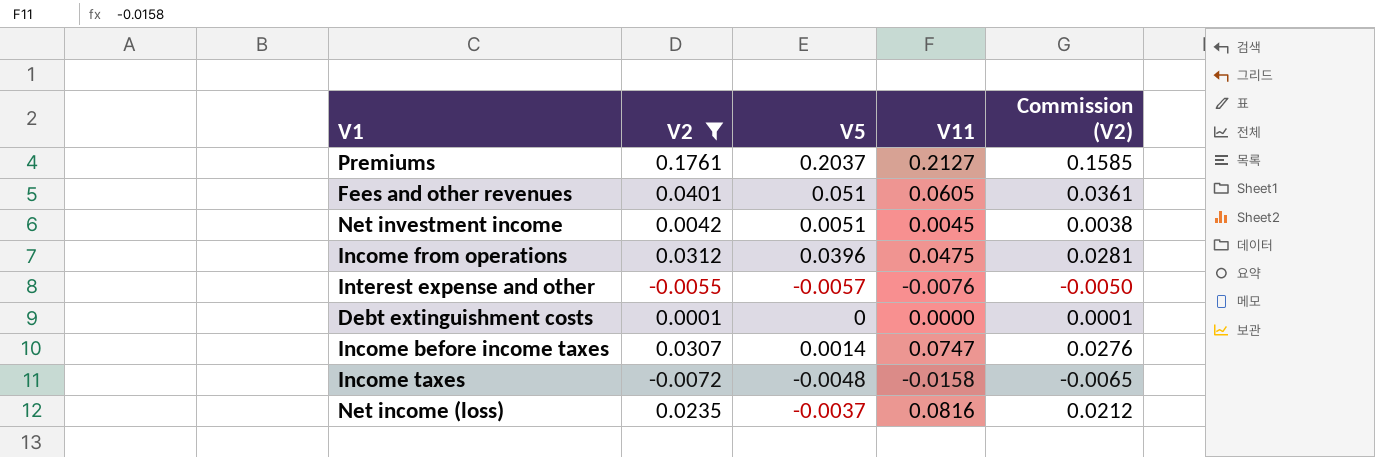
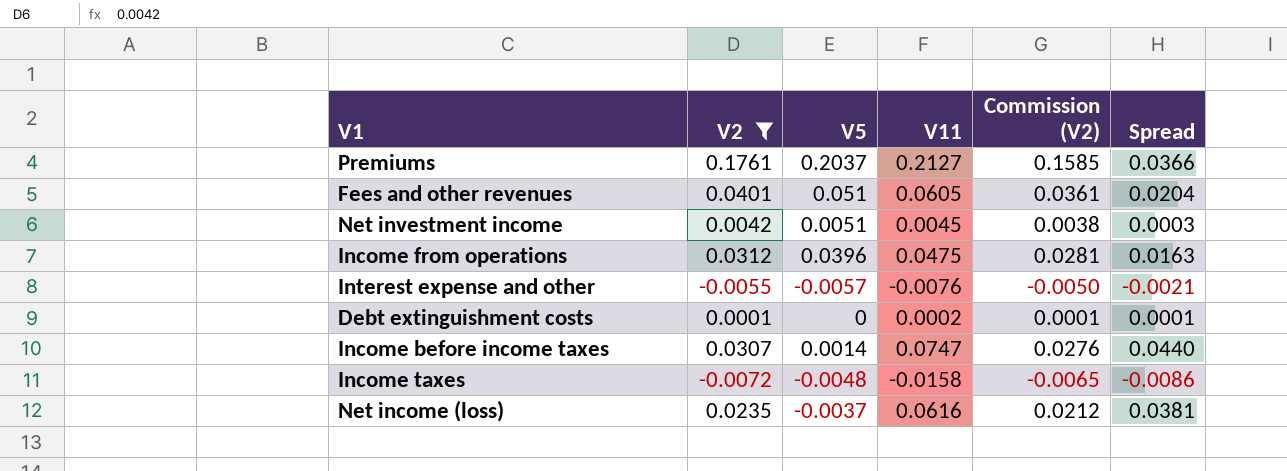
column Spread | formula: none -> [V11] - [V2]
Debt extinguishment costs | V11: 0.0000 -> 0.0002
Net income (loss) | V11: 0.0816 -> 0.0616

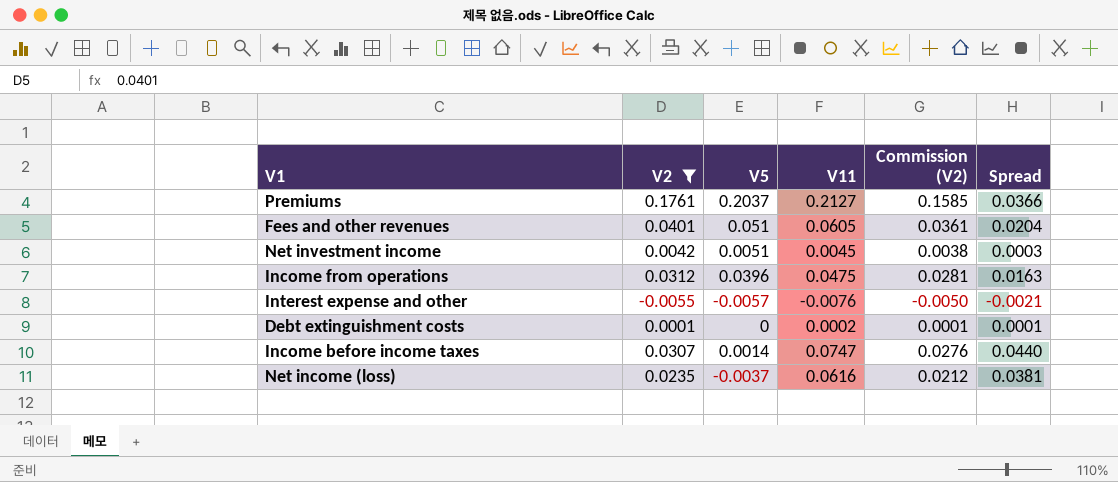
row Income taxes: -0.0072 | -0.0048 | -0.0158 | -0.0065 | -0.0086 -> none

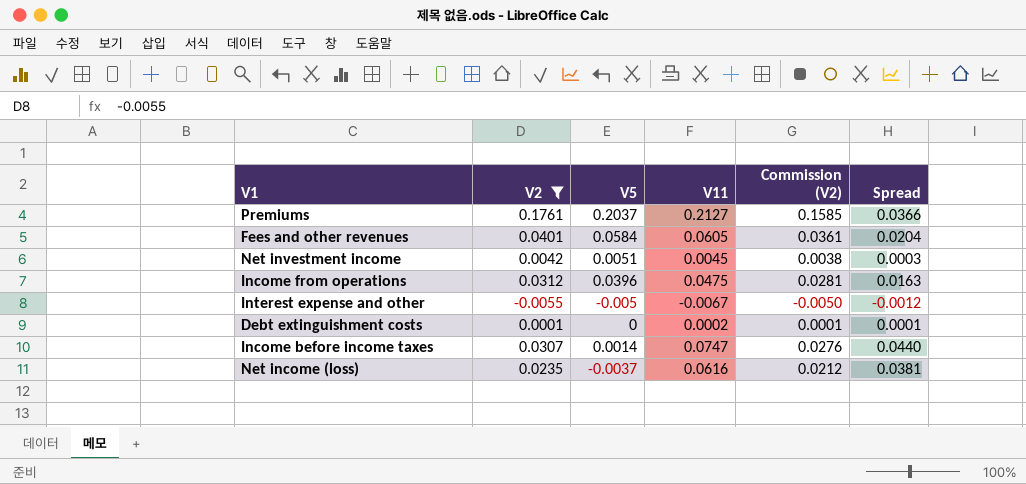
Fees and other revenues | V5: 0.051 -> 0.0584
Interest expense and other | V5: -0.0057 -> -0.005
Interest expense and other | V11: -0.0076 -> -0.0067
Interest expense and other | Spread: -0.0021 -> -0.0012

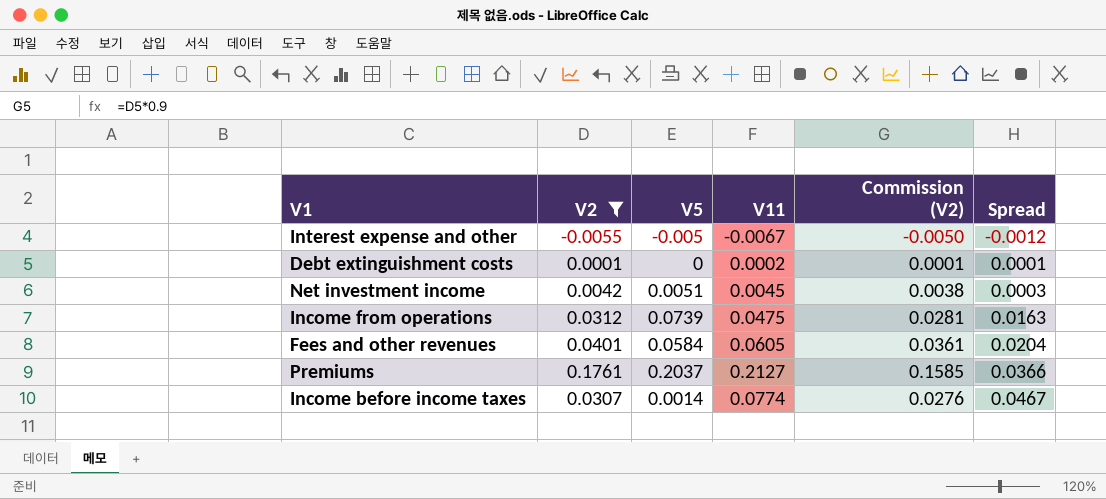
row order: none -> Spread ascending
row Net income (loss): 0.0235 | -0.0037 | 0.0616 | 0.0212 | 0.0381 -> none
Income from operations | V5: 0.0396 -> 0.0739
Income before income taxes | V11: 0.0747 -> 0.0774
Income before income taxes | Spread: 0.0440 -> 0.0467

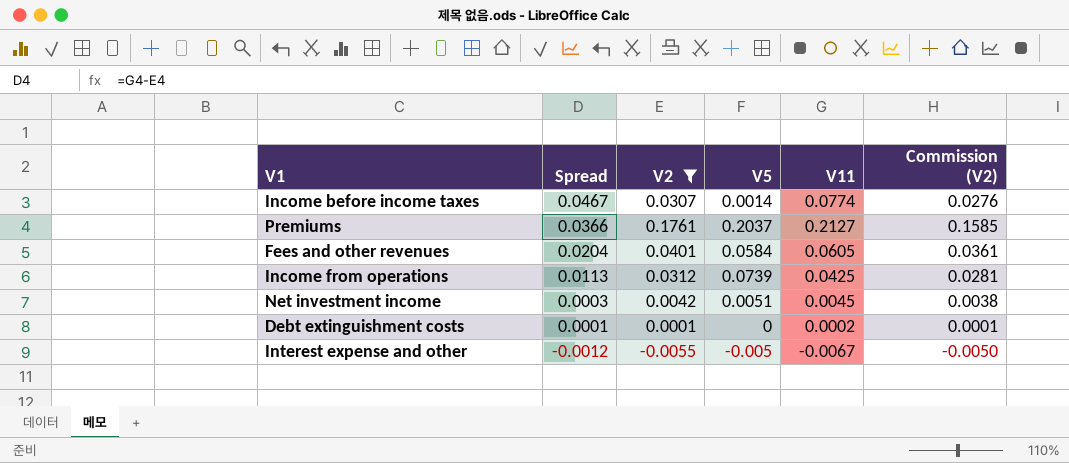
row order: Spread ascending -> Spread descending
column Spread | position: 6 -> 2
Income from operations | Spread: 0.0163 -> 0.0113
Income from operations | V11: 0.0475 -> 0.0425

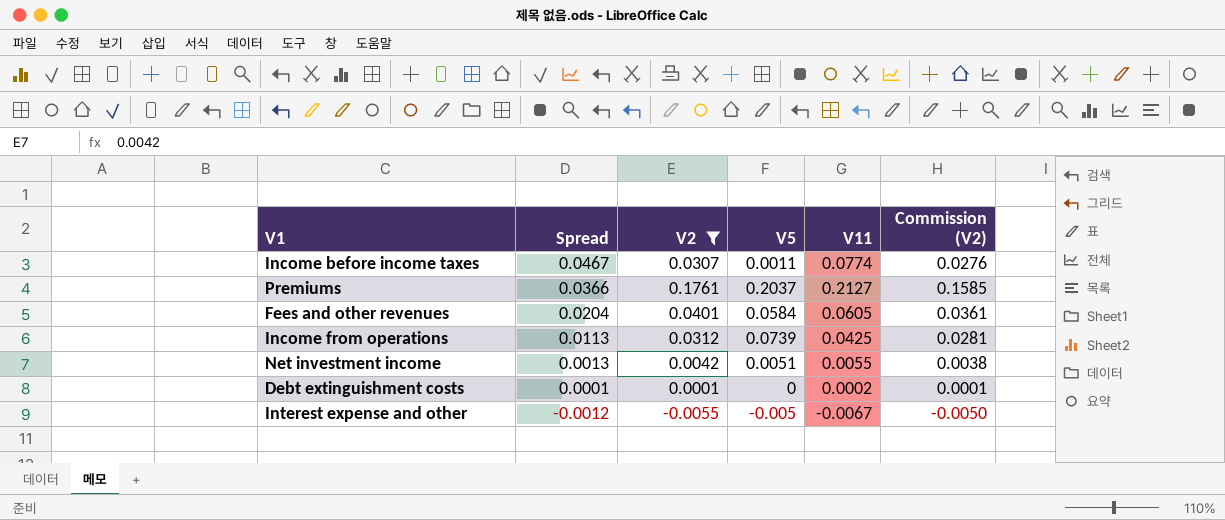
Income before income taxes | V5: 0.0014 -> 0.0011
Net investment income | Spread: 0.0003 -> 0.0013
Net investment income | V11: 0.0045 -> 0.0055

